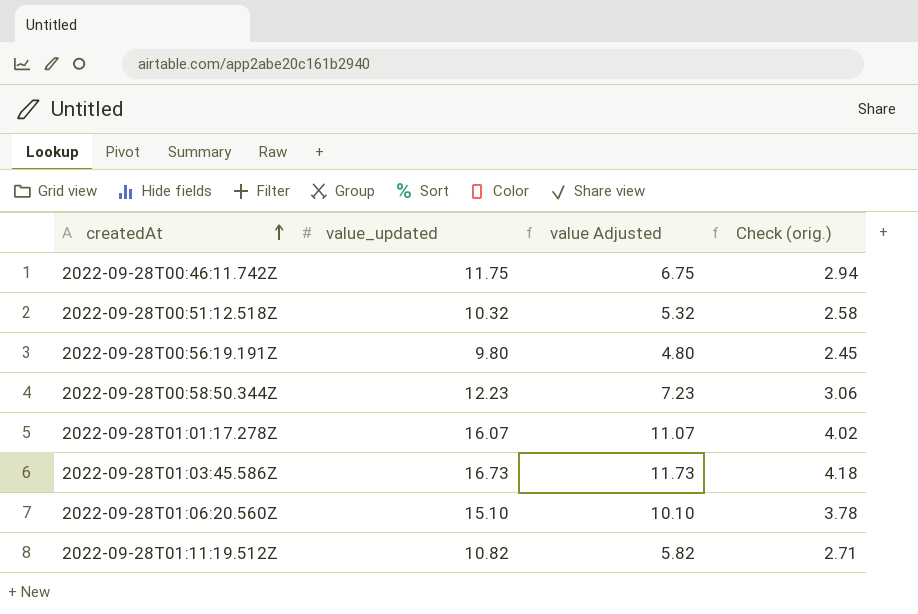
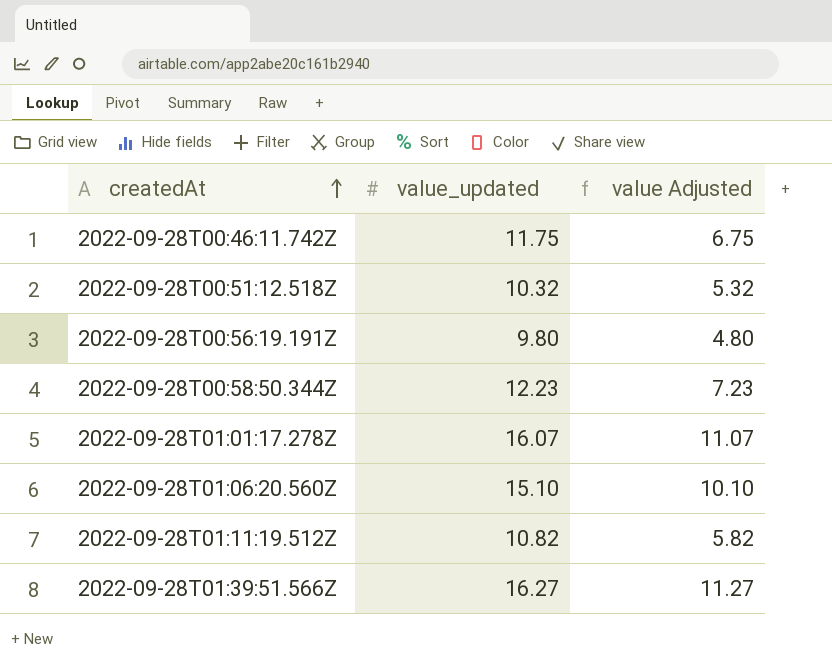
column Check (orig.) | formula: [value_updated] * 0.25 -> none
row 2022-09-28T01:03:45.586Z: 16.73 | 11.73 | 4.18 -> none
row 2022-09-28T01:39:51.566Z: none -> 16.27 | 11.27

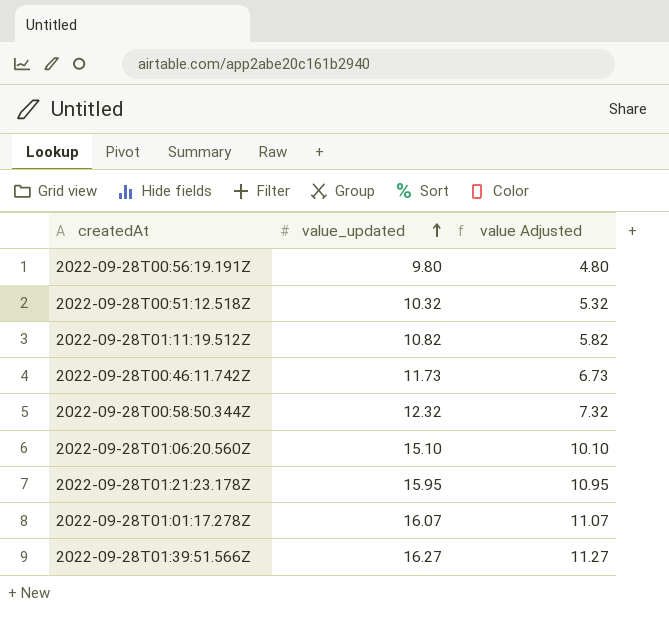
row order: createdAt ascending -> value_updated ascending
2022-09-28T00:46:11.742Z | value_updated: 11.75 -> 11.73
2022-09-28T00:46:11.742Z | value Adjusted: 6.75 -> 6.73
2022-09-28T00:58:50.344Z | value_updated: 12.23 -> 12.32
2022-09-28T00:58:50.344Z | value Adjusted: 7.23 -> 7.32
row 2022-09-28T01:21:23.178Z: none -> 15.95 | 10.95

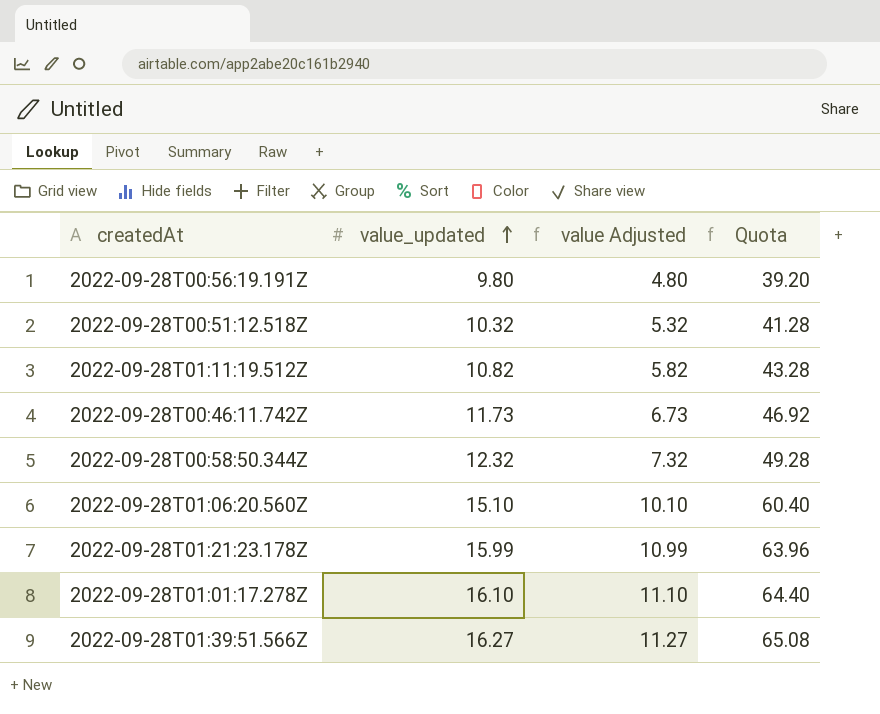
column Quota | formula: none -> [value_updated] * 4
2022-09-28T01:21:23.178Z | value_updated: 15.95 -> 15.99
2022-09-28T01:21:23.178Z | value Adjusted: 10.95 -> 10.99
2022-09-28T01:01:17.278Z | value_updated: 16.07 -> 16.10
2022-09-28T01:01:17.278Z | value Adjusted: 11.07 -> 11.10

